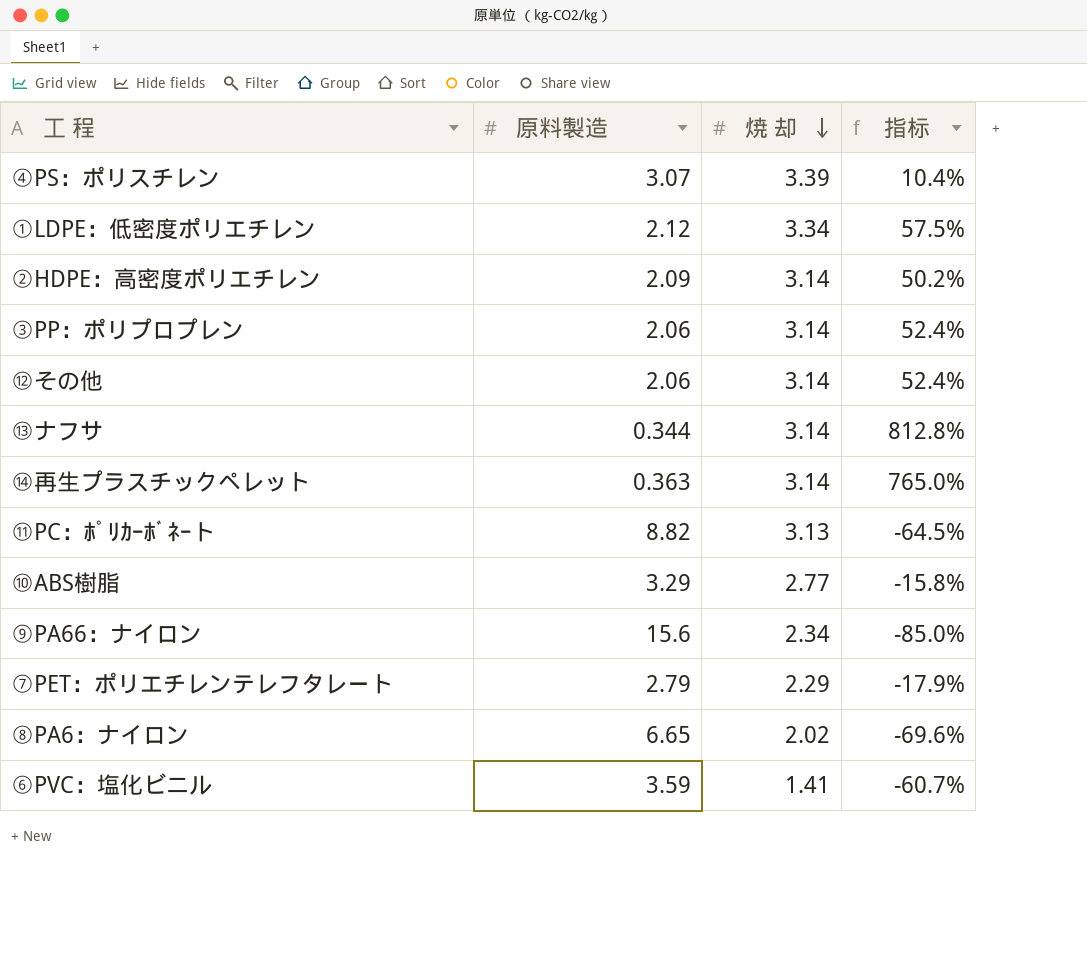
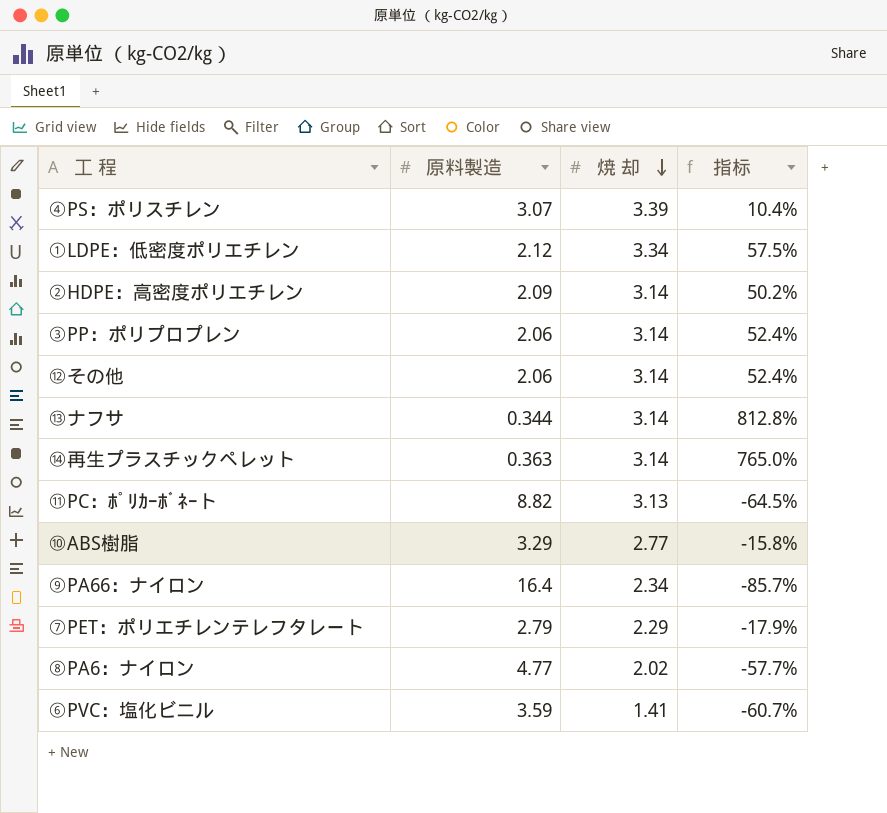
⑨PA66：ナイロン | 原料製造: 15.6 -> 16.4
⑨PA66：ナイロン | 指标: -85.0% -> -85.7%
⑧PA6：ナイロン | 原料製造: 6.65 -> 4.77
⑧PA6：ナイロン | 指标: -69.6% -> -57.7%

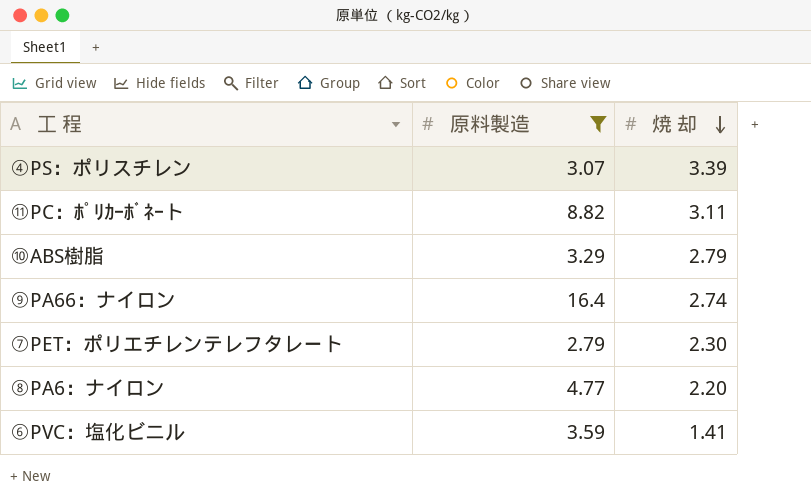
filter: none -> 原料製造 >= 2.79
column 指标 | formula: ([焼 却] - [原料製造]) / [原料製造] -> none
⑪PC：ﾎﾟﾘｶｰﾎﾞﾈｰト | 焼 却: 3.13 -> 3.11
⑩ABS樹脂 | 焼 却: 2.77 -> 2.79
⑨PA66：ナイロン | 焼 却: 2.34 -> 2.74
⑦PET：ポリエチレンテレフタレート | 焼 却: 2.29 -> 2.30
⑧PA6：ナイロン | 焼 却: 2.02 -> 2.20

